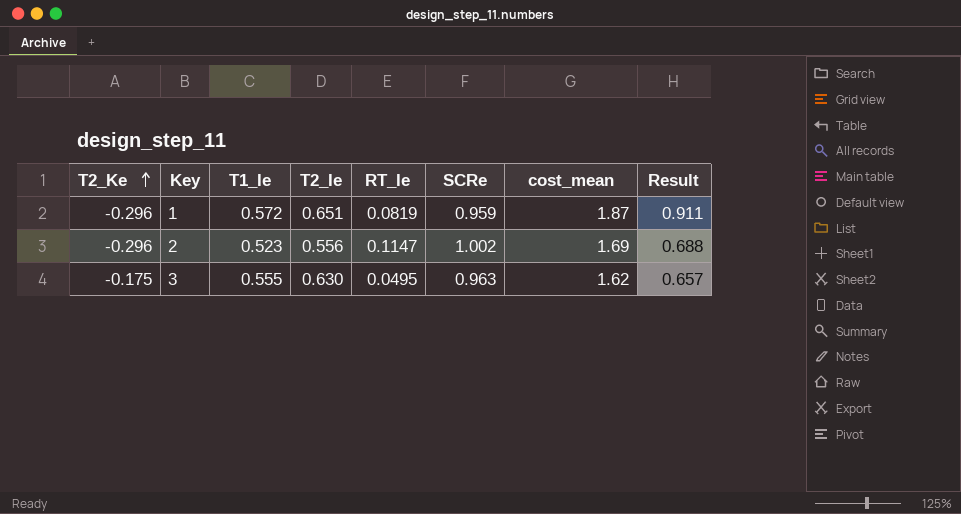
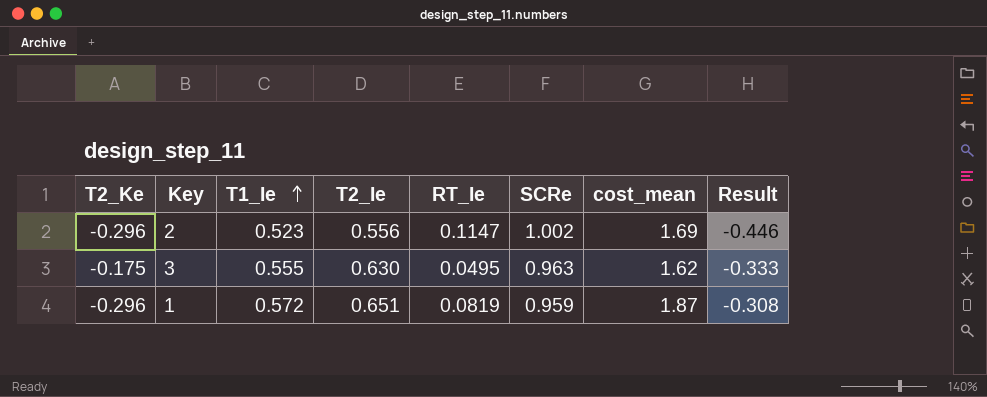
row order: T2_Ke ascending -> T1_Ie ascending
column Result | formula: [cost_mean] - [SCRe] -> [T2_Ie] - [SCRe]

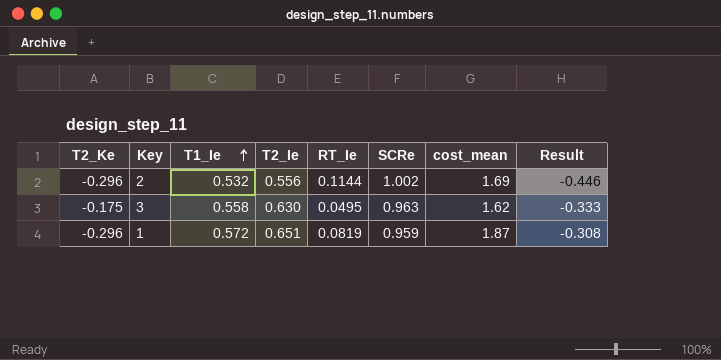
2 | T1_Ie: 0.523 -> 0.532
2 | RT_Ie: 0.1147 -> 0.1144
3 | T1_Ie: 0.555 -> 0.558

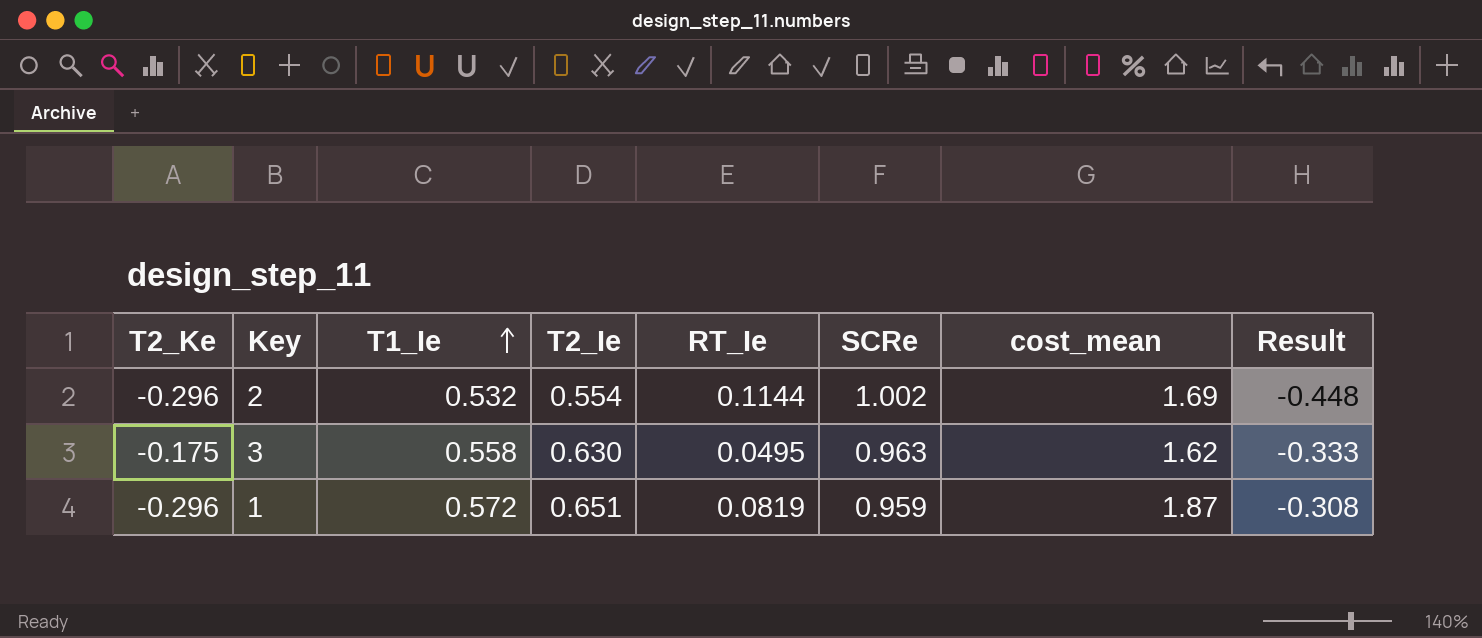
2 | T2_Ie: 0.556 -> 0.554
2 | Result: -0.446 -> -0.448

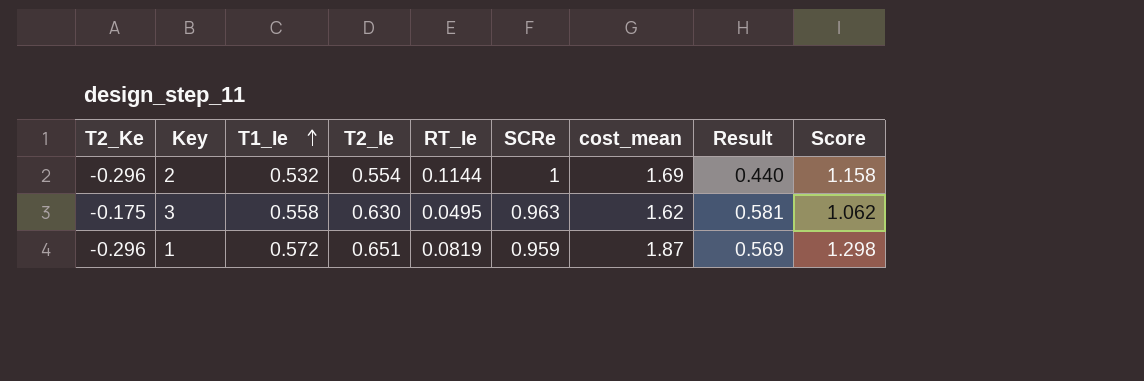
column Result | formula: [T2_Ie] - [SCRe] -> [T2_Ie] - [RT_Ie]
column Score | formula: none -> [cost_mean] - [T1_Ie]
2 | SCRe: 1.002 -> 1

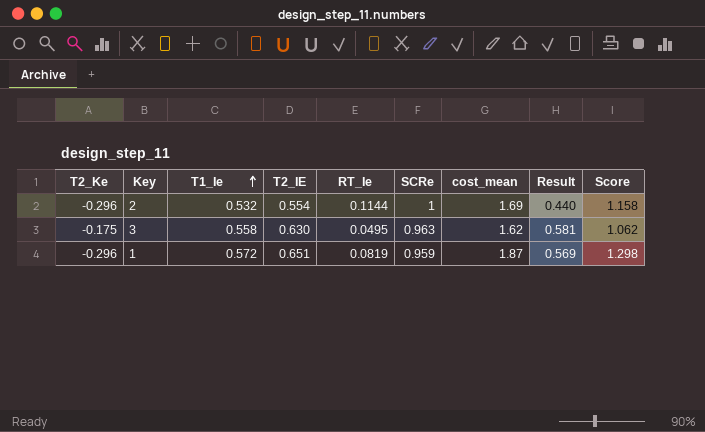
column name: T2_Ie -> T2_IE

